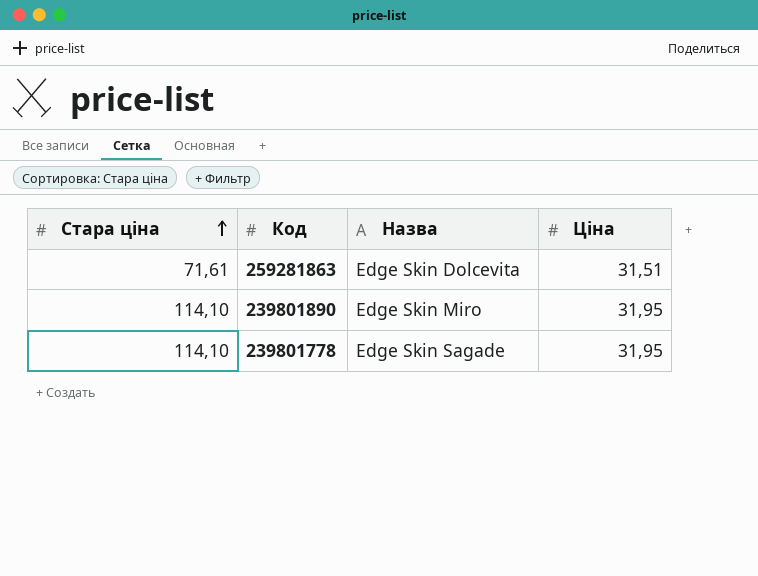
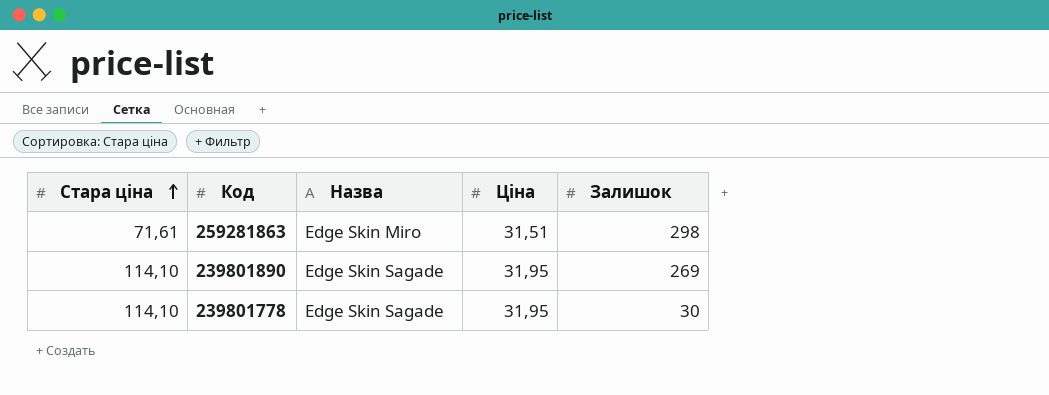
column Залишок | position: none -> 5
259281863 | Назва: Edge Skin Dolcevita -> Edge Skin Miro
239801890 | Назва: Edge Skin Miro -> Edge Skin Sagade

